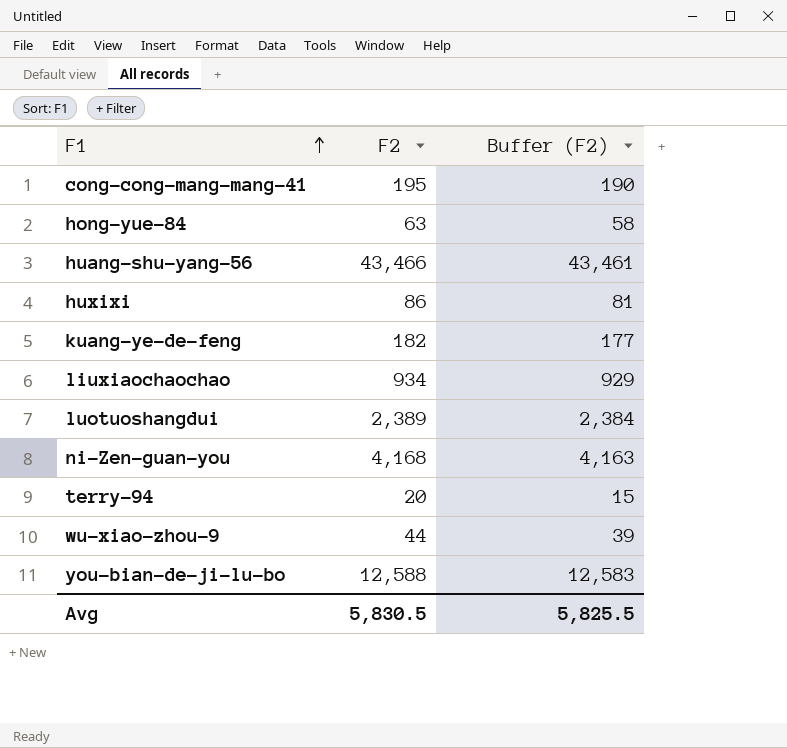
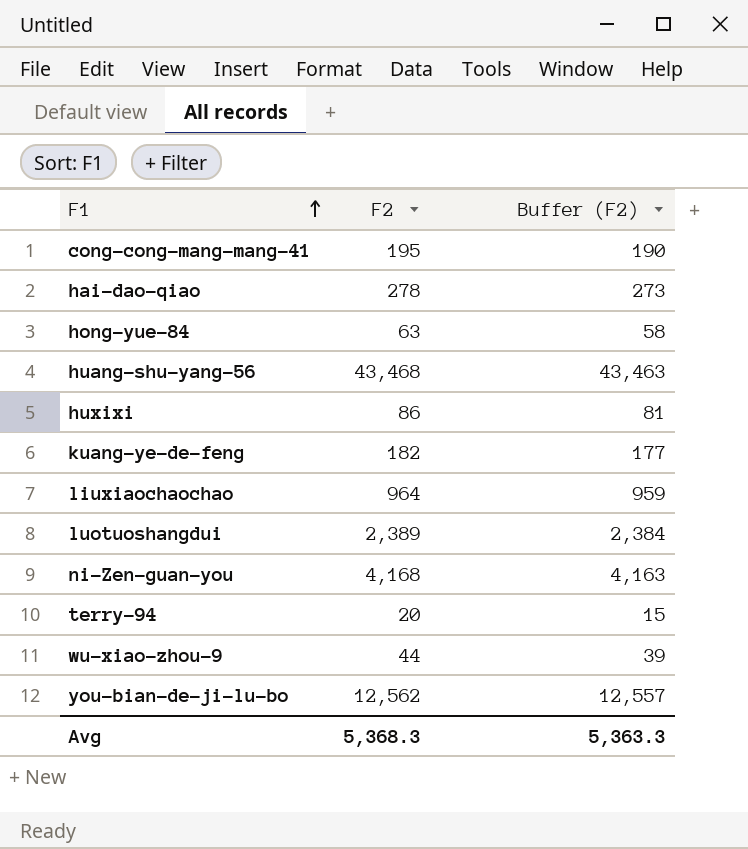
row hai-dao-qiao: none -> 278 | 273
huang-shu-yang-56 | F2: 43,466 -> 43,468
huang-shu-yang-56 | Buffer (F2): 43,461 -> 43,463
liuxiaochaochao | F2: 934 -> 964
liuxiaochaochao | Buffer (F2): 929 -> 959
you-bian-de-ji-lu-bo | F2: 12,588 -> 12,562
you-bian-de-ji-lu-bo | Buffer (F2): 12,583 -> 12,557
Avg | F2: 5,830.5 -> 5,368.3
Avg | Buffer (F2): 5,825.5 -> 5,363.3

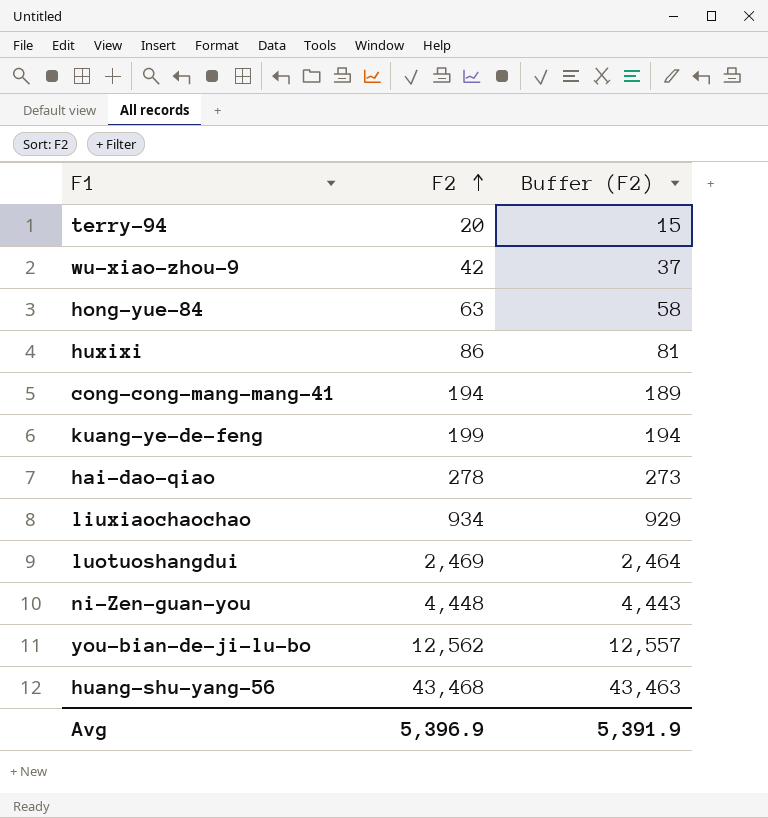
row order: F1 ascending -> F2 ascending
wu-xiao-zhou-9 | F2: 44 -> 42
wu-xiao-zhou-9 | Buffer (F2): 39 -> 37
cong-cong-mang-mang-41 | F2: 195 -> 194
cong-cong-mang-mang-41 | Buffer (F2): 190 -> 189
kuang-ye-de-feng | F2: 182 -> 199
kuang-ye-de-feng | Buffer (F2): 177 -> 194
liuxiaochaochao | F2: 964 -> 934
liuxiaochaochao | Buffer (F2): 959 -> 929
luotuoshangdui | F2: 2,389 -> 2,469
luotuoshangdui | Buffer (F2): 2,384 -> 2,464
ni-Zen-guan-you | F2: 4,168 -> 4,448
ni-Zen-guan-you | Buffer (F2): 4,163 -> 4,443
Avg | F2: 5,368.3 -> 5,396.9
Avg | Buffer (F2): 5,363.3 -> 5,391.9

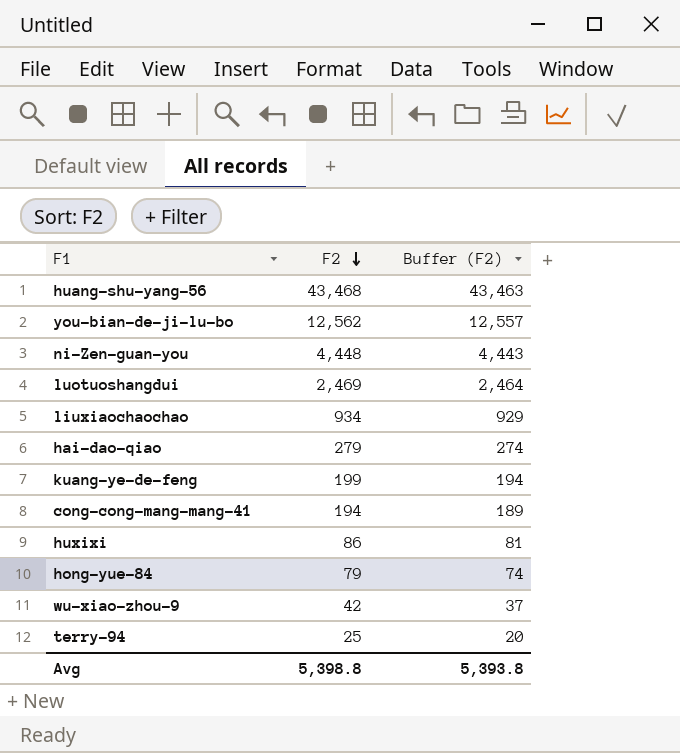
row order: F2 ascending -> F2 descending
hai-dao-qiao | F2: 278 -> 279
hai-dao-qiao | Buffer (F2): 273 -> 274
hong-yue-84 | F2: 63 -> 79
hong-yue-84 | Buffer (F2): 58 -> 74
terry-94 | F2: 20 -> 25
terry-94 | Buffer (F2): 15 -> 20
Avg | F2: 5,396.9 -> 5,398.8
Avg | Buffer (F2): 5,391.9 -> 5,393.8

